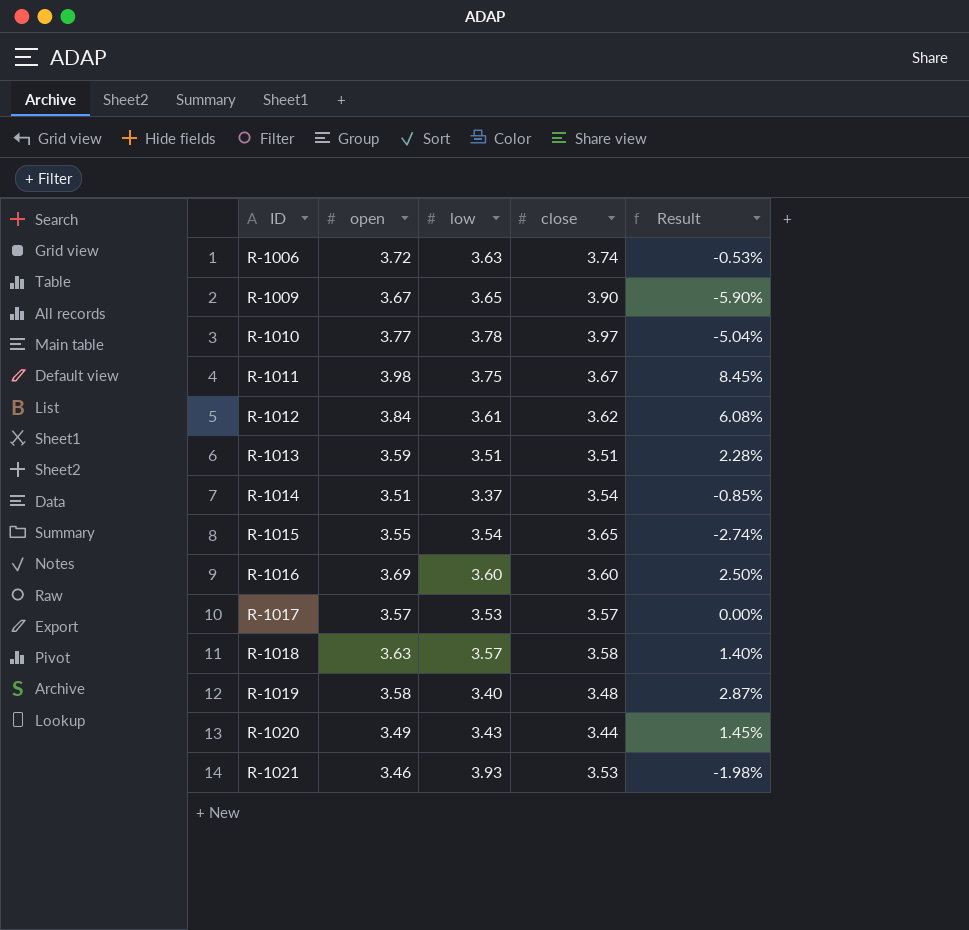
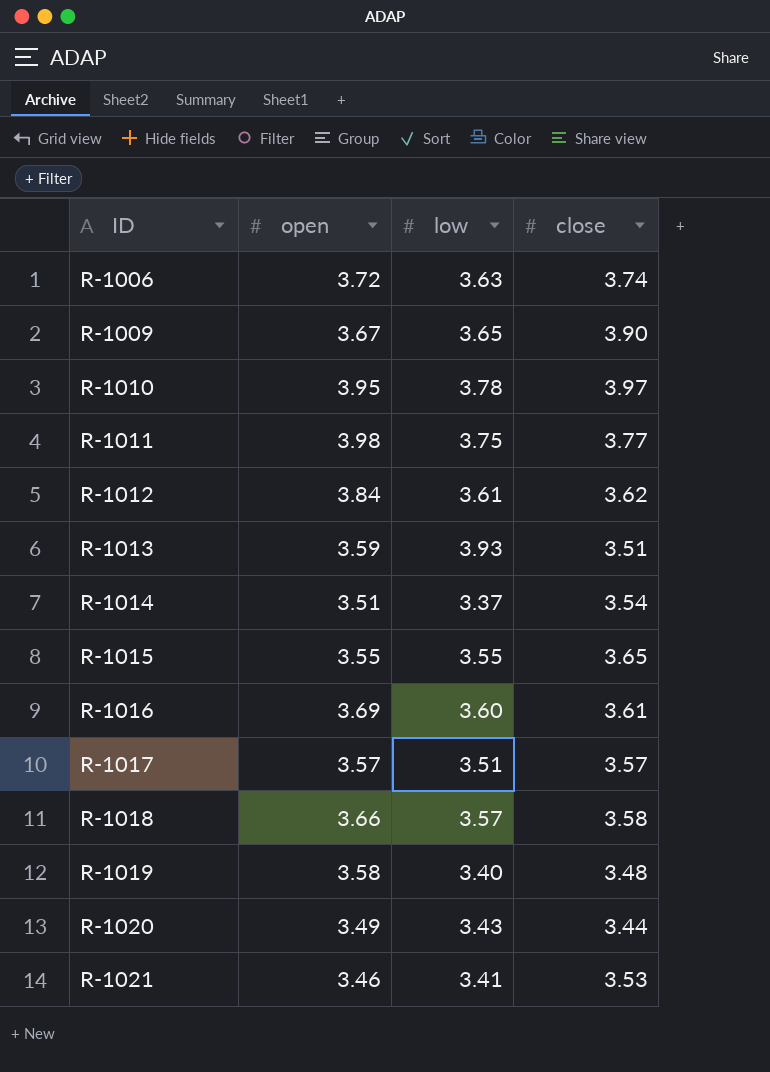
column Result | formula: ([open] - [close]) / [close] -> none
R-1010 | open: 3.77 -> 3.95
R-1011 | close: 3.67 -> 3.77
R-1013 | low: 3.51 -> 3.93
R-1015 | low: 3.54 -> 3.55
R-1016 | close: 3.60 -> 3.61
R-1017 | low: 3.53 -> 3.51
R-1018 | open: 3.63 -> 3.66
R-1021 | low: 3.93 -> 3.41

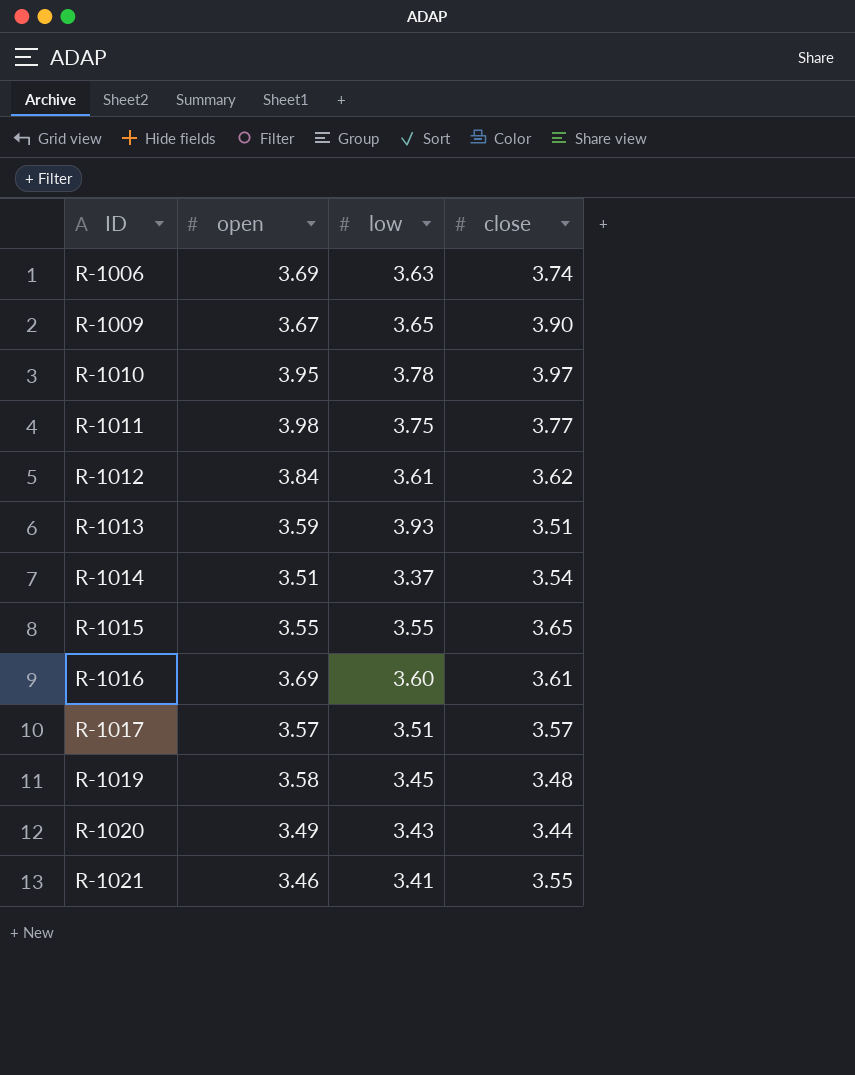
row R-1018: 3.66 | 3.57 | 3.58 -> none
R-1006 | open: 3.72 -> 3.69
R-1019 | low: 3.40 -> 3.45
R-1021 | close: 3.53 -> 3.55

